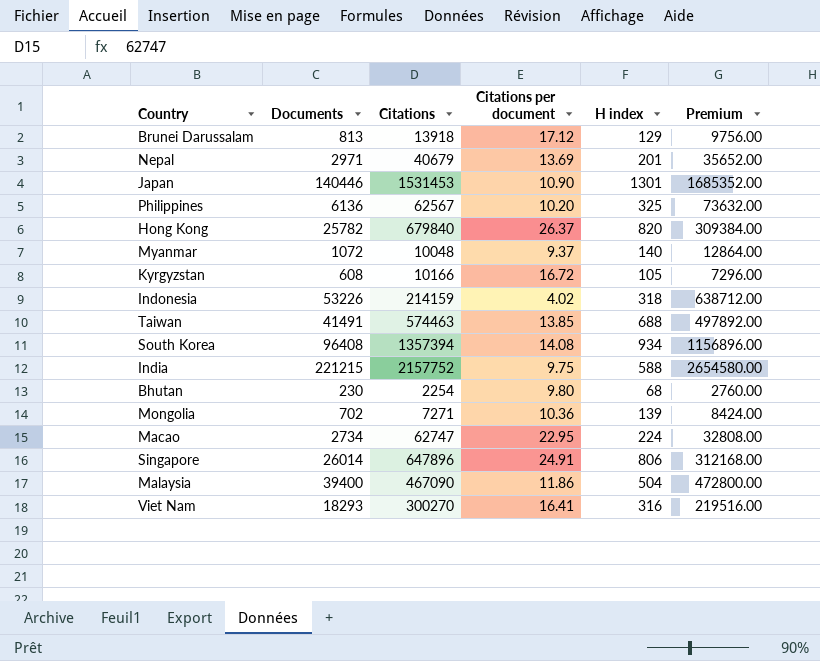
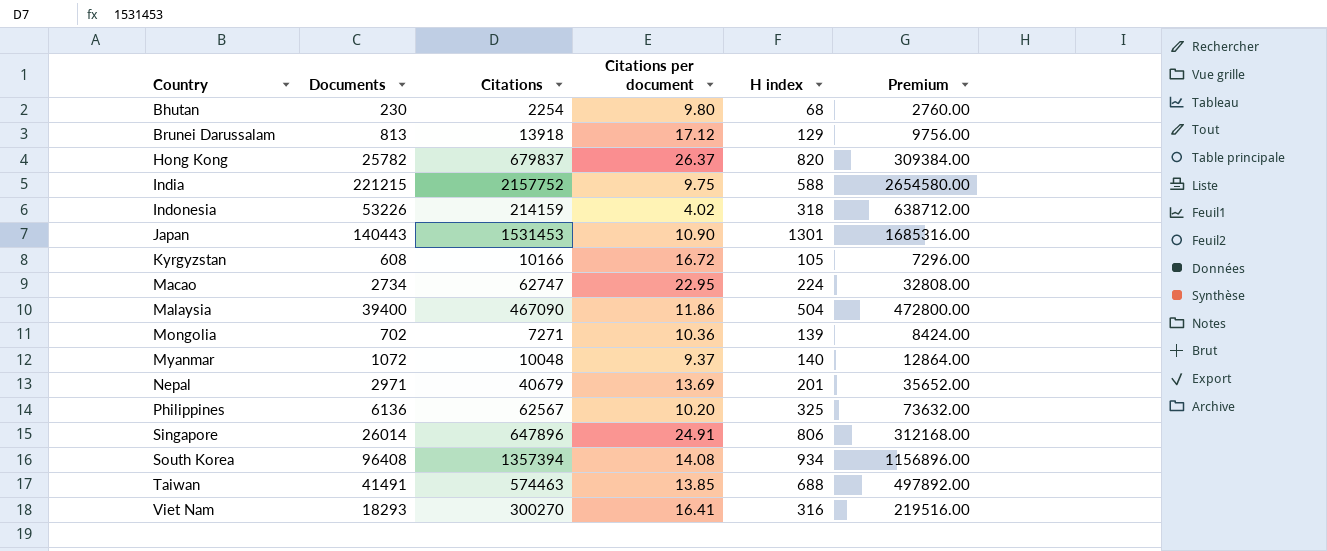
row order: none -> Country ascending
Hong Kong | Citations: 679840 -> 679837
Japan | Documents: 140446 -> 140443
Japan | Premium: 1685352.00 -> 1685316.00

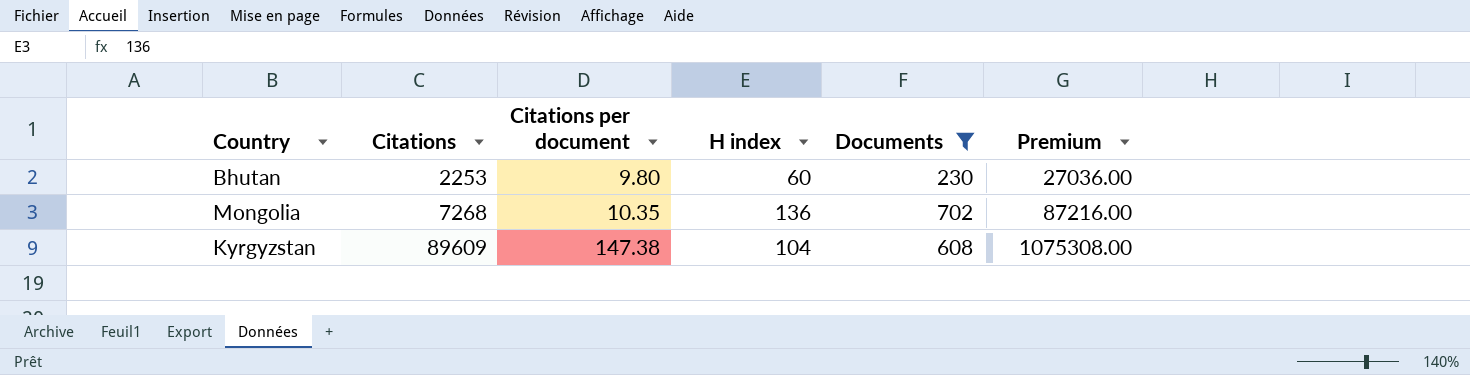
filter: none -> Documents <= 702
row order: Country ascending -> Citations ascending
column Documents | position: 2 -> 5
column Premium | formula: [Documents] * 12 -> [Citations] * 12
Bhutan | Citations: 2254 -> 2253
Bhutan | H index: 68 -> 60
Mongolia | Citations: 7271 -> 7268
Mongolia | Citations per document: 10.36 -> 10.35
Mongolia | H index: 139 -> 136
Kyrgyzstan | Citations: 10166 -> 89609
Kyrgyzstan | Citations per document: 16.72 -> 147.38
Kyrgyzstan | H index: 105 -> 104

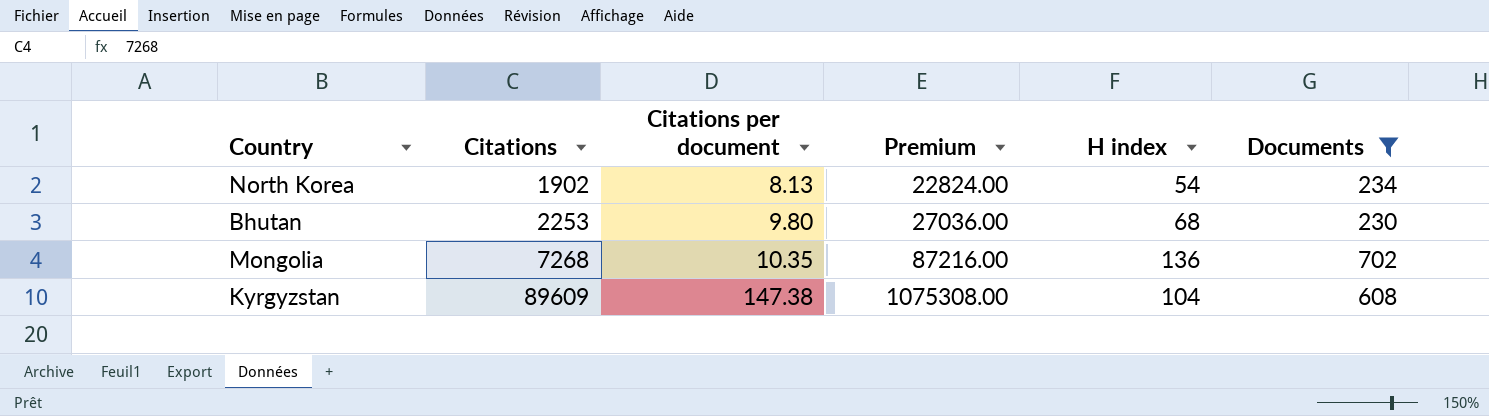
column Premium | position: 6 -> 4
row North Korea: none -> 1902 | 8.13 | 22824.00 | 54 | 234
Bhutan | H index: 60 -> 68

